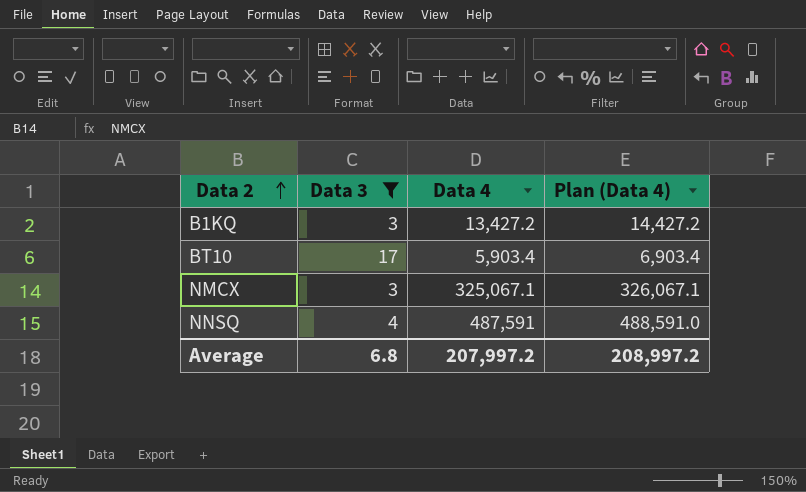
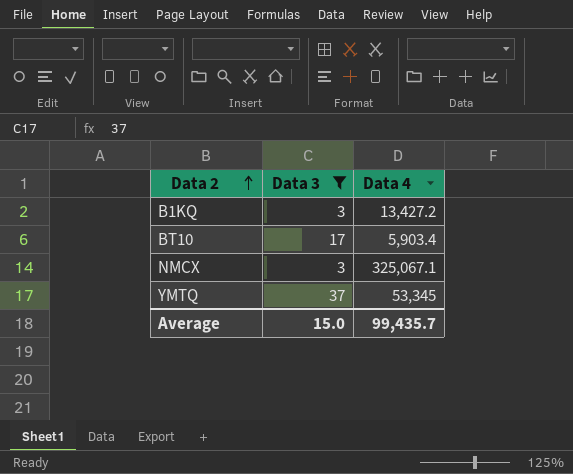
column Plan (Data 4) | formula: [Data 4] + 1000 -> none
row NNSQ: 4 | 487,591 | 488,591.0 -> none
row YMTQ: none -> 37 | 53,345
Average | Data 3: 6.8 -> 15.0
Average | Data 4: 207,997.2 -> 99,435.7

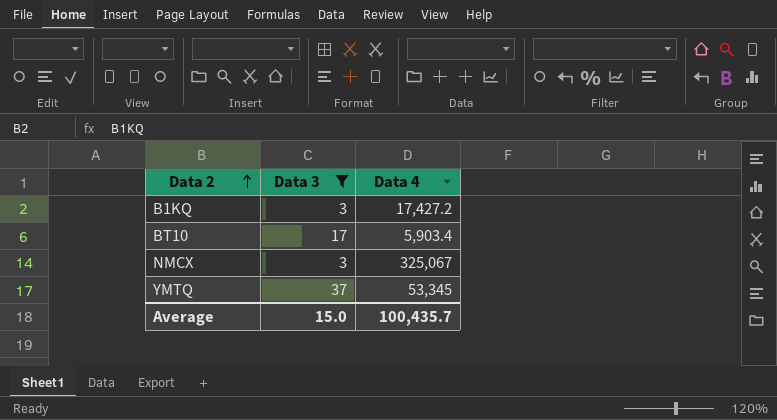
B1KQ | Data 4: 13,427.2 -> 17,427.2
NMCX | Data 4: 325,067.1 -> 325,067
Average | Data 4: 99,435.7 -> 100,435.7

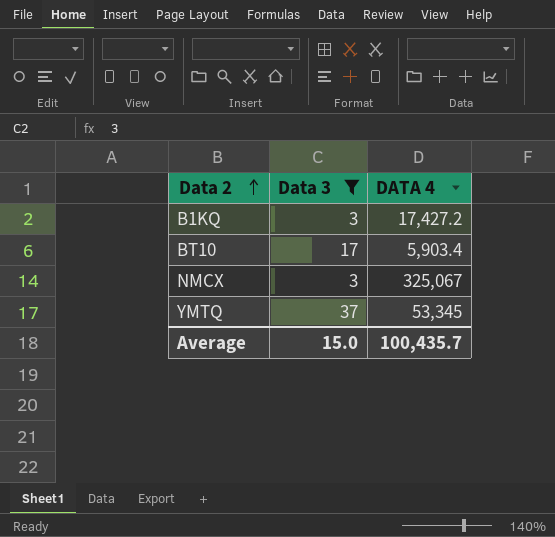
column name: Data 4 -> DATA 4

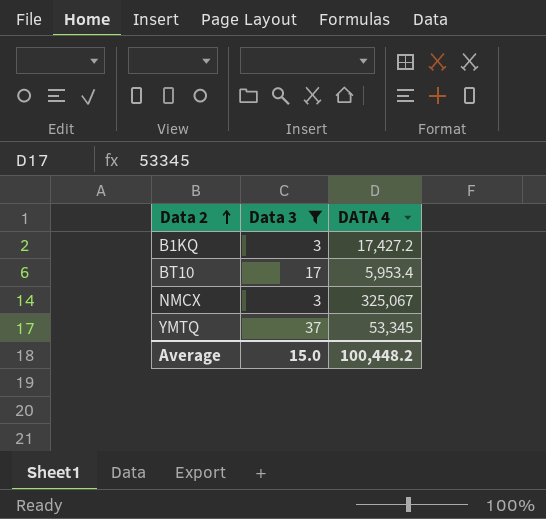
BT10 | DATA 4: 5,903.4 -> 5,953.4
Average | DATA 4: 100,435.7 -> 100,448.2

